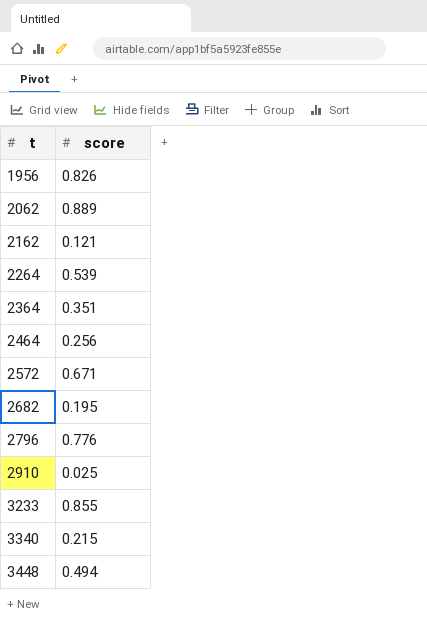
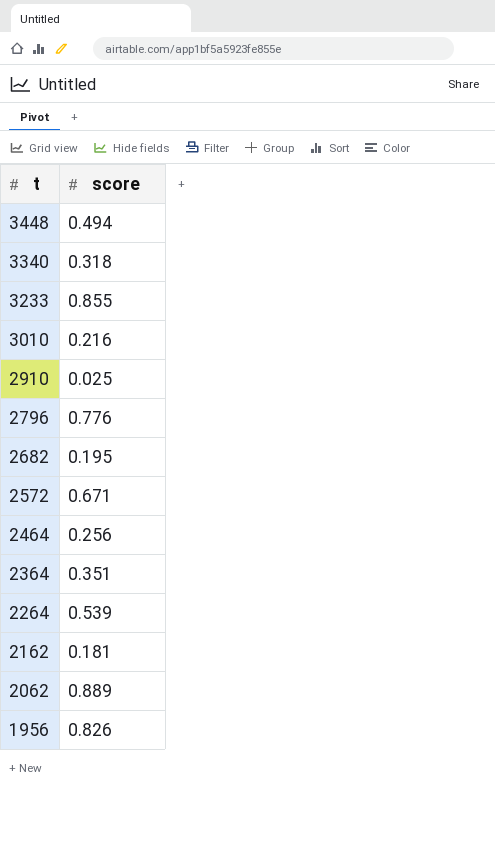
row order: t ascending -> t descending
3340 | score: 0.215 -> 0.318
row 3010: none -> 0.216
2162 | score: 0.121 -> 0.181

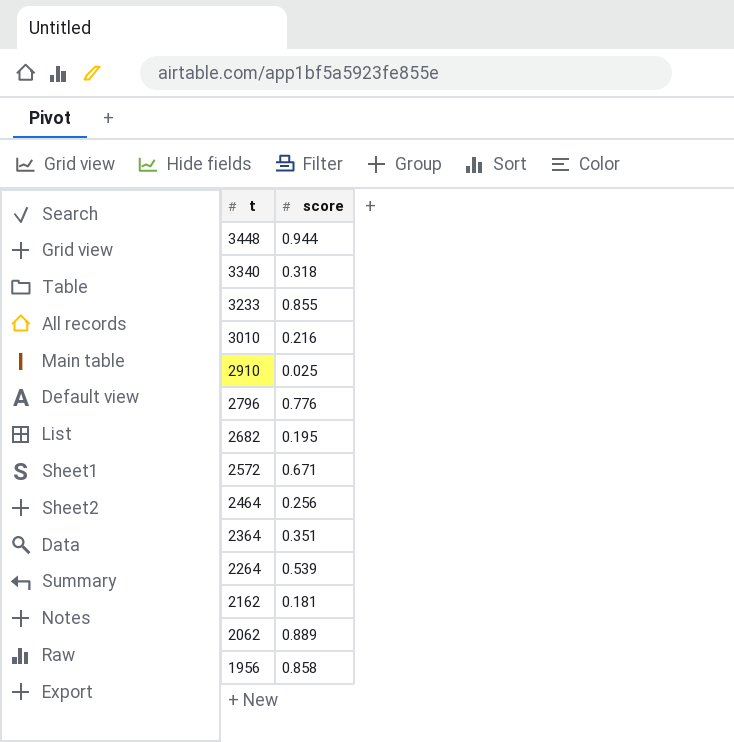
3448 | score: 0.494 -> 0.944
1956 | score: 0.826 -> 0.858

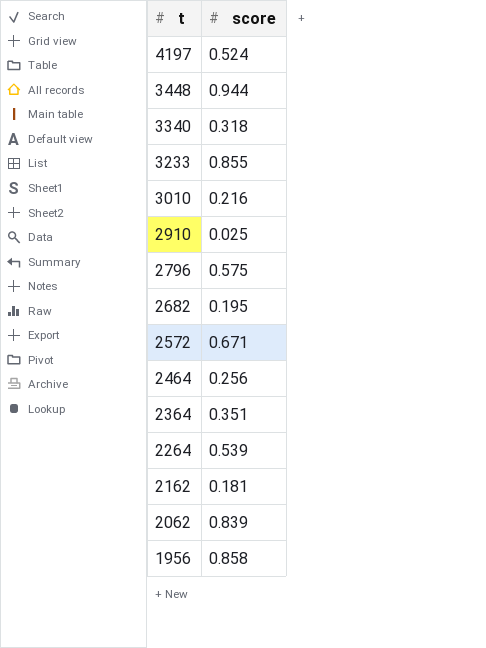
row 4197: none -> 0.524
2796 | score: 0.776 -> 0.575
2062 | score: 0.889 -> 0.839

